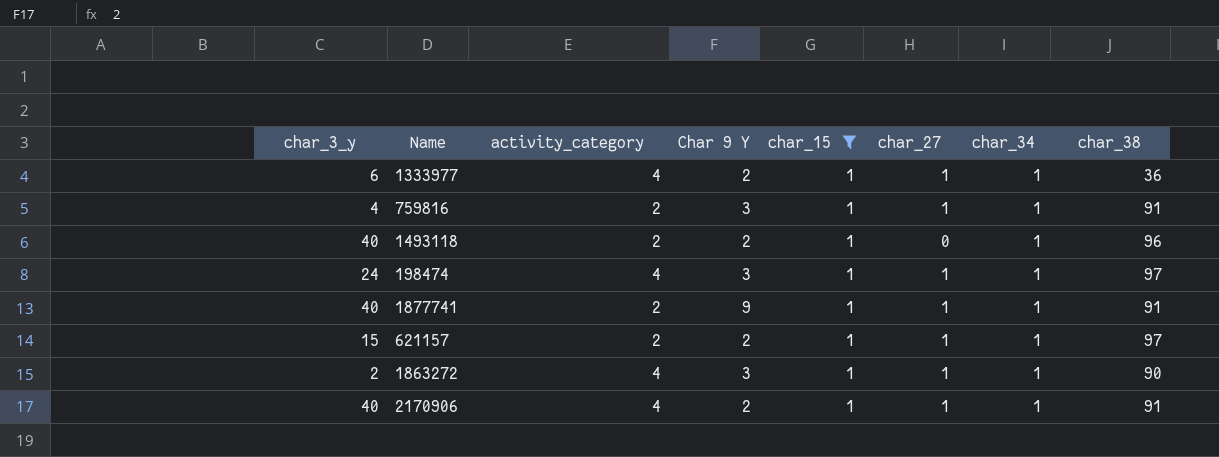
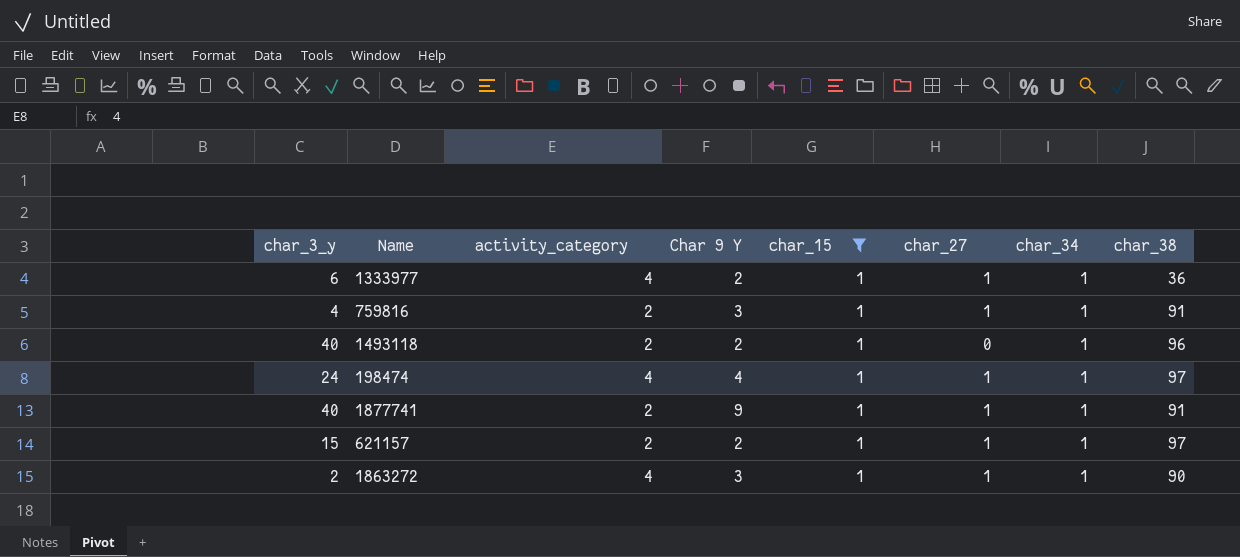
row 2170906: 40 | 4 | 2 | 1 | 1 | 1 | 91 -> none
198474 | Char 9 Y: 3 -> 4

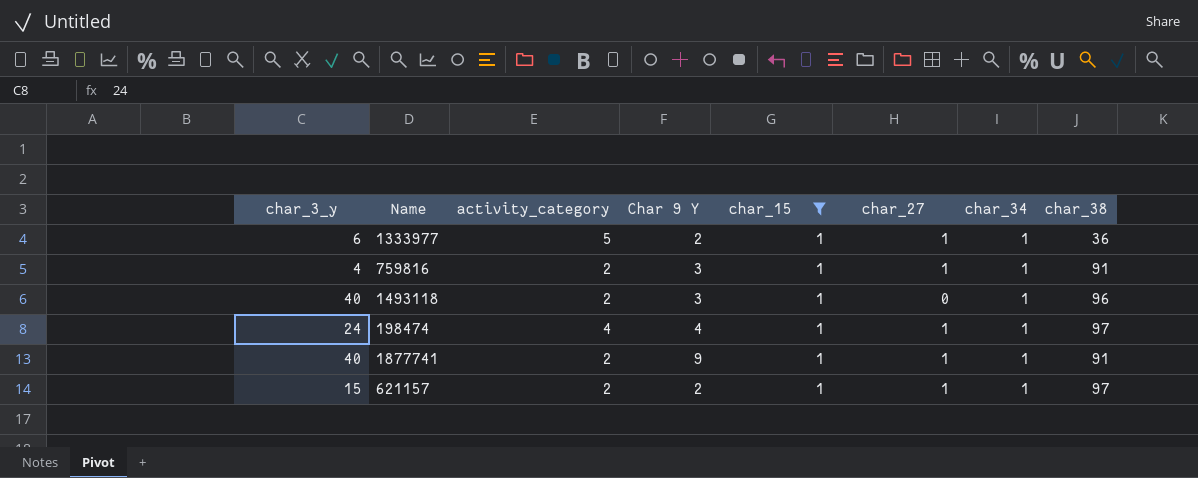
row 1863272: 2 | 4 | 3 | 1 | 1 | 1 | 90 -> none
1333977 | activity_category: 4 -> 5
1493118 | Char 9 Y: 2 -> 3

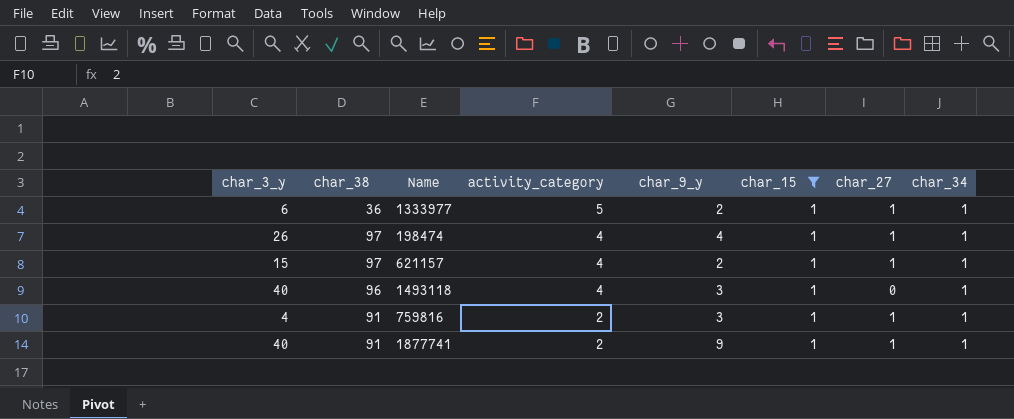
row order: none -> activity_category descending
column char_38 | position: 8 -> 2
column name: Char 9 Y -> char_9_y
198474 | char_3_y: 24 -> 26
621157 | activity_category: 2 -> 4
1493118 | activity_category: 2 -> 4

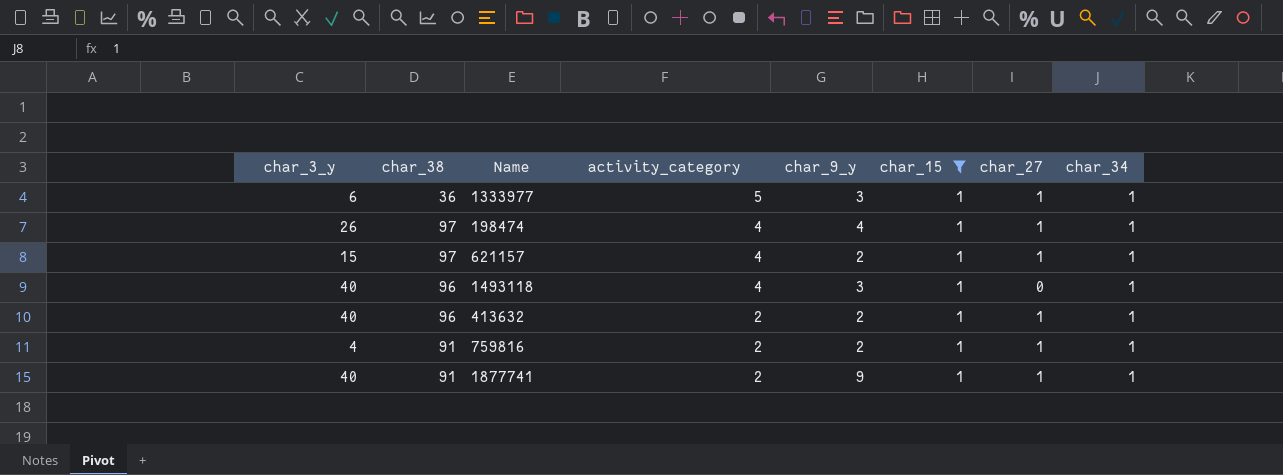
1333977 | char_9_y: 2 -> 3
row 413632: none -> 40 | 96 | 2 | 2 | 1 | 1 | 1
759816 | char_9_y: 3 -> 2

